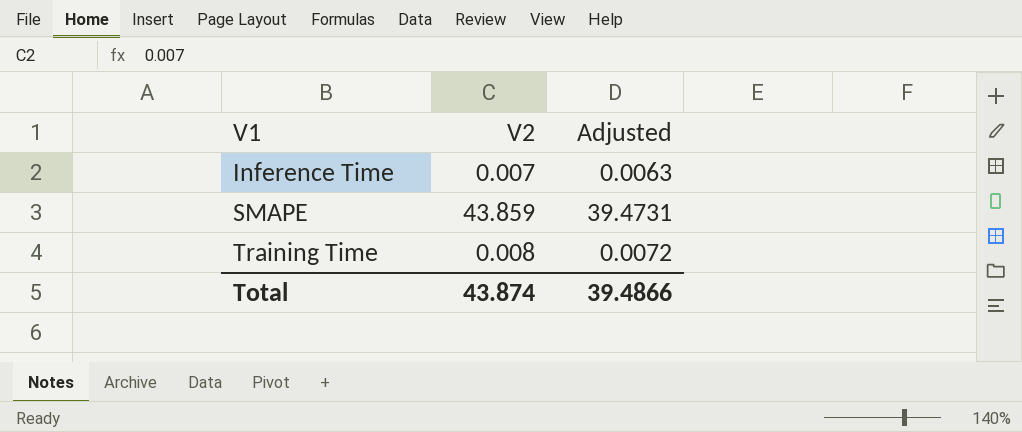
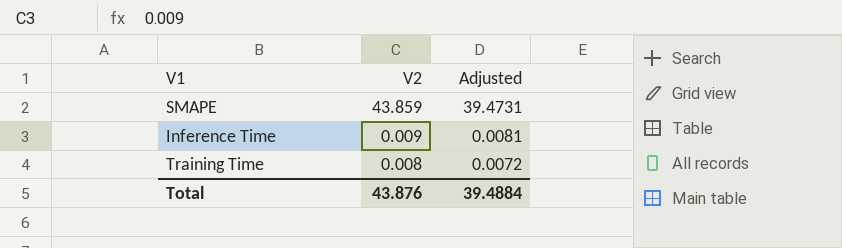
row order: V1 ascending -> V2 descending
Inference Time | V2: 0.007 -> 0.009
Inference Time | Adjusted: 0.0063 -> 0.0081
Total | V2: 43.874 -> 43.876
Total | Adjusted: 39.4866 -> 39.4884

